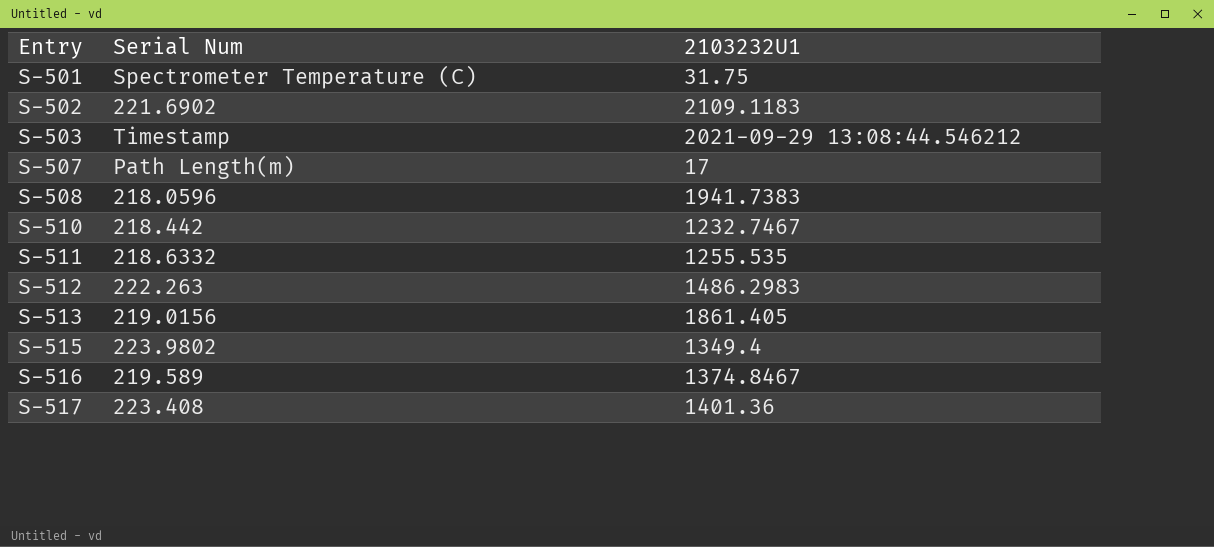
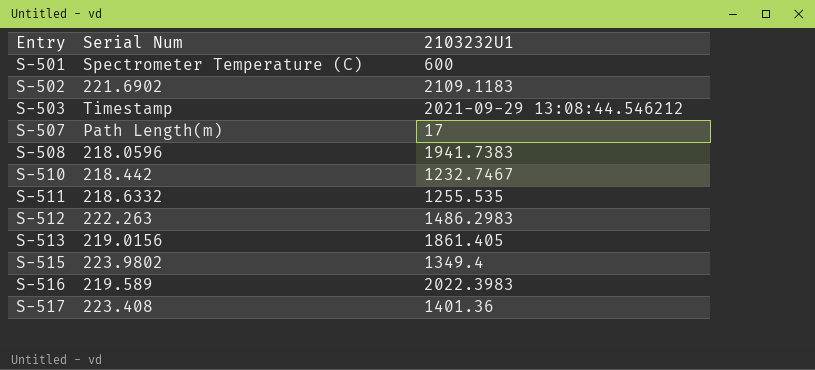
S-501 | 2103232U1: 31.75 -> 600
S-516 | 2103232U1: 1374.8467 -> 2022.3983

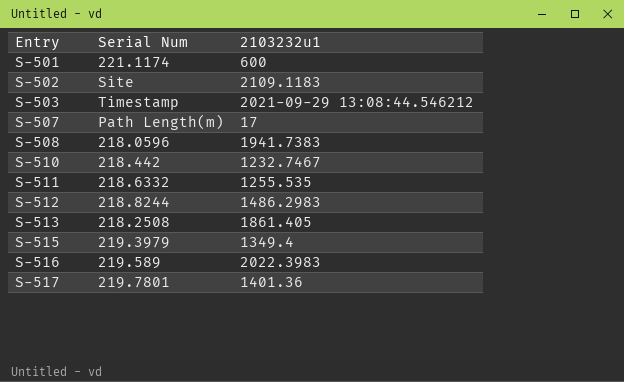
column name: 2103232U1 -> 2103232u1
S-501 | Serial Num: Spectrometer Temperature (C) -> 221.1174
S-502 | Serial Num: 221.6902 -> Site
S-512 | Serial Num: 222.263 -> 218.8244
S-513 | Serial Num: 219.0156 -> 218.2508
S-515 | Serial Num: 223.9802 -> 219.3979
S-517 | Serial Num: 223.408 -> 219.7801

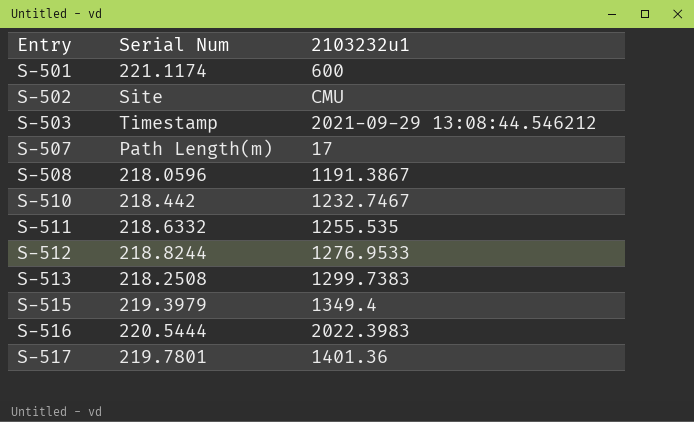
S-502 | 2103232u1: 2109.1183 -> CMU
S-508 | 2103232u1: 1941.7383 -> 1191.3867
S-512 | 2103232u1: 1486.2983 -> 1276.9533
S-513 | 2103232u1: 1861.405 -> 1299.7383
S-516 | Serial Num: 219.589 -> 220.5444

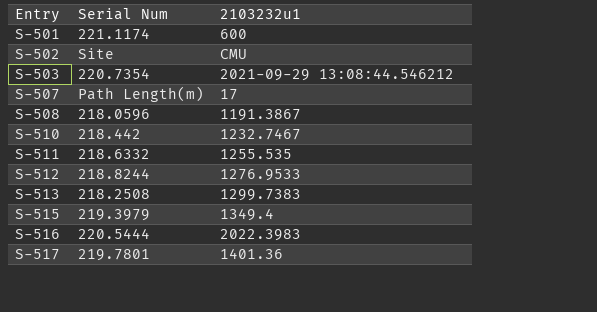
S-503 | Serial Num: Timestamp -> 220.7354

